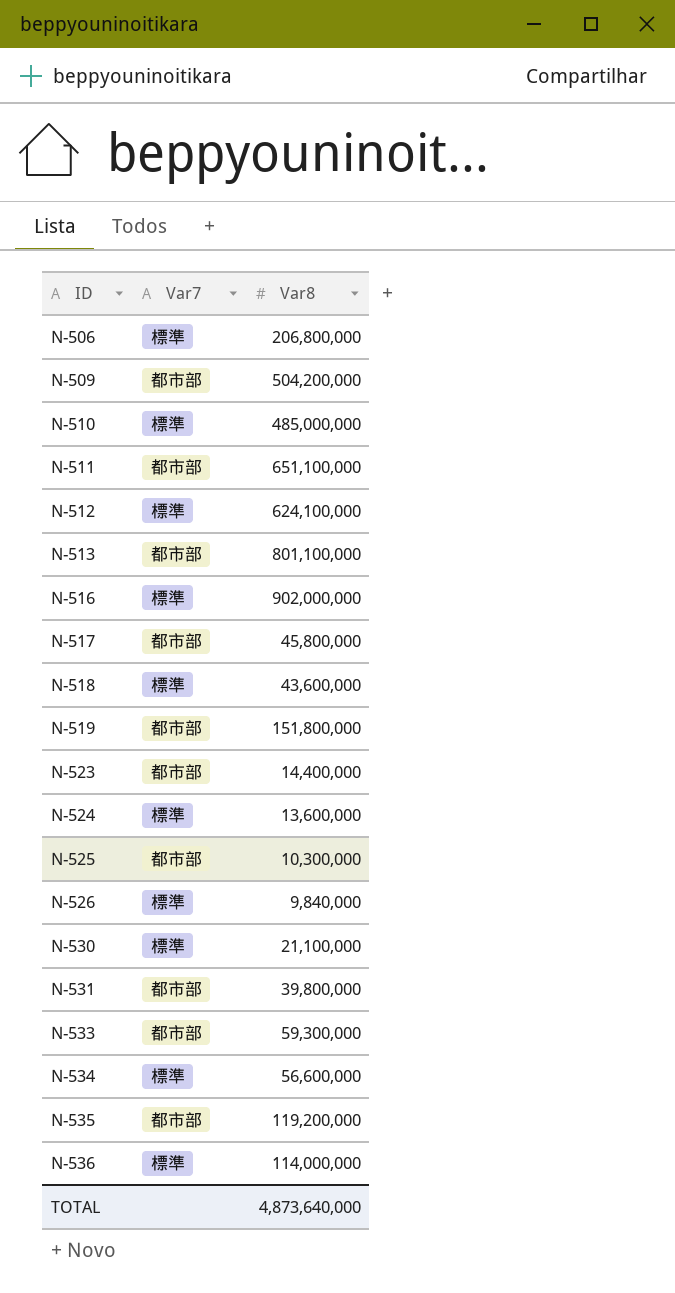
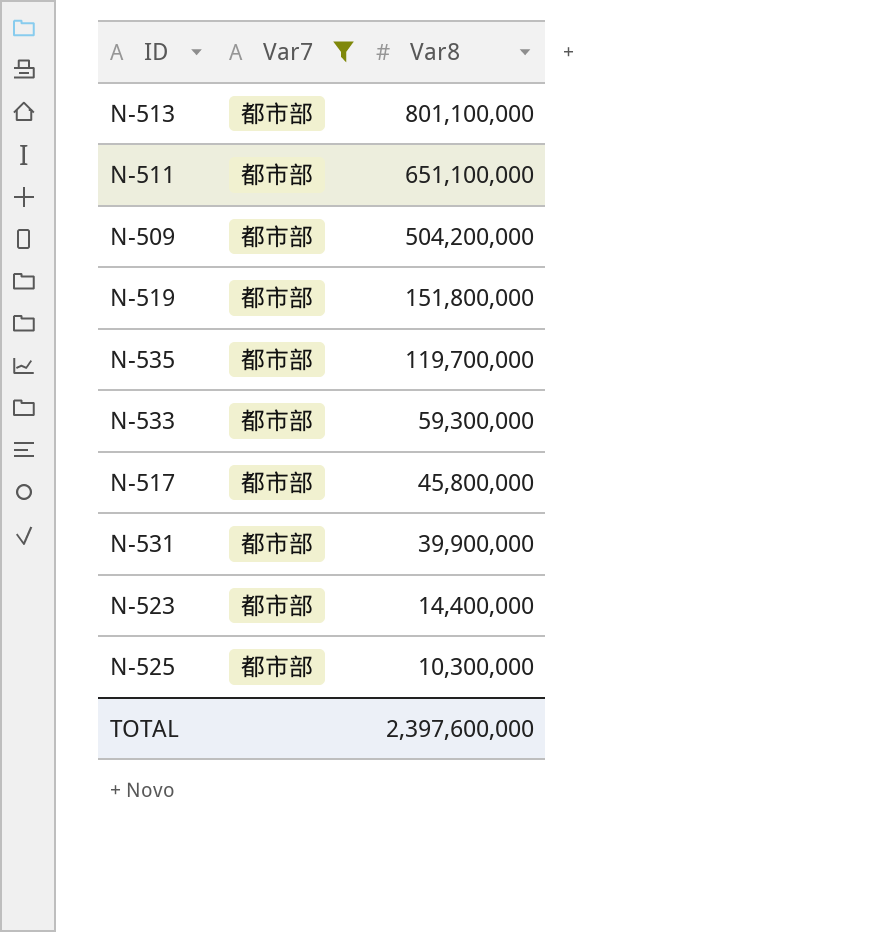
filter: none -> Var7 = 都市部
row order: ID ascending -> Var8 descending
N-535 | Var8: 119,200,000 -> 119,700,000
N-531 | Var8: 39,800,000 -> 39,900,000
TOTAL | Var8: 4,873,640,000 -> 2,397,600,000

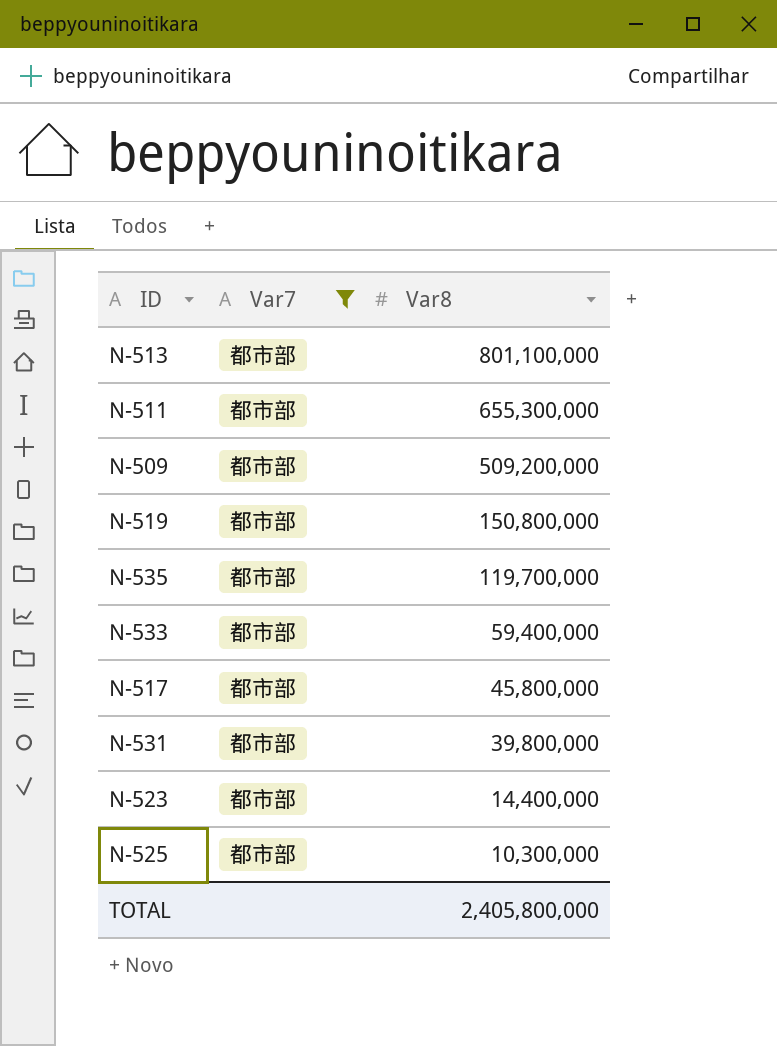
N-511 | Var8: 651,100,000 -> 655,300,000
N-509 | Var8: 504,200,000 -> 509,200,000
N-519 | Var8: 151,800,000 -> 150,800,000
N-533 | Var8: 59,300,000 -> 59,400,000
N-531 | Var8: 39,900,000 -> 39,800,000
TOTAL | Var8: 2,397,600,000 -> 2,405,800,000

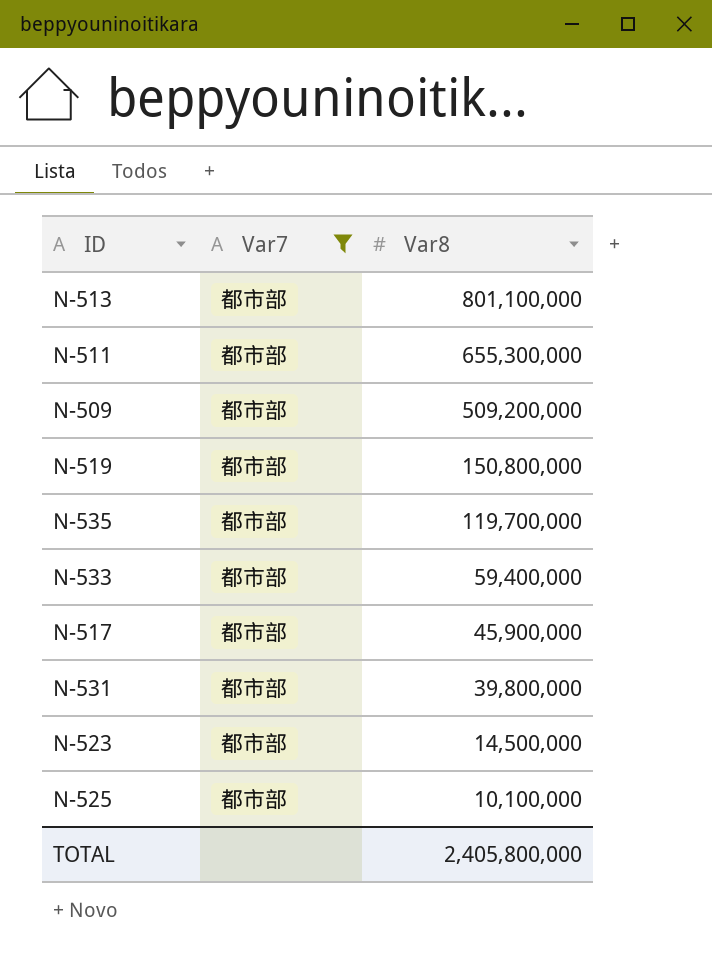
N-517 | Var8: 45,800,000 -> 45,900,000
N-523 | Var8: 14,400,000 -> 14,500,000
N-525 | Var8: 10,300,000 -> 10,100,000

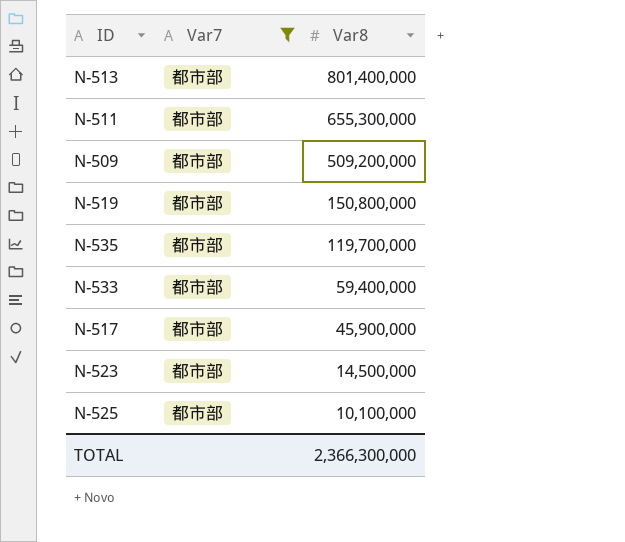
row N-531: 都市部 | 39,800,000 -> none
N-513 | Var8: 801,100,000 -> 801,400,000
TOTAL | Var8: 2,405,800,000 -> 2,366,300,000

